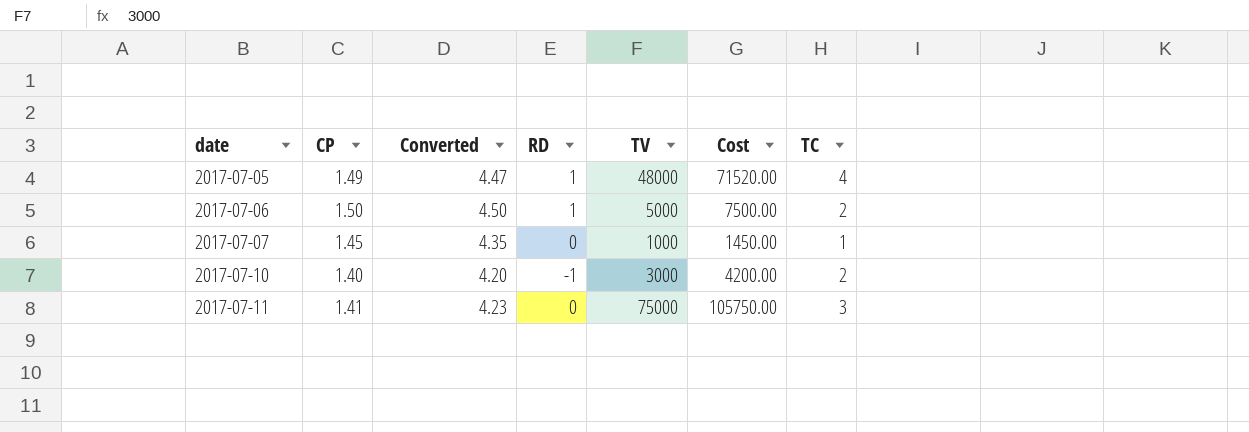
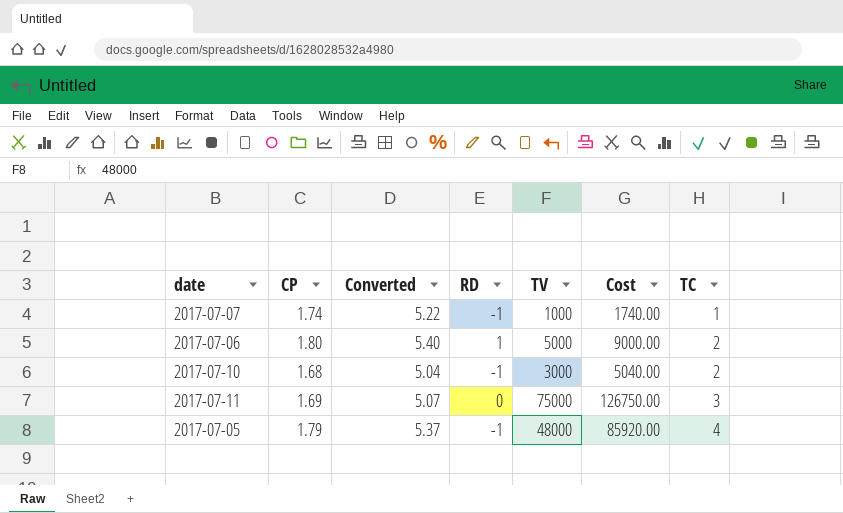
row order: date ascending -> TC ascending
2017-07-07 | CP: 1.45 -> 1.74
2017-07-07 | Converted: 4.35 -> 5.22
2017-07-07 | RD: 0 -> -1
2017-07-07 | Cost: 1450.00 -> 1740.00
2017-07-06 | CP: 1.50 -> 1.80
2017-07-06 | Converted: 4.50 -> 5.40
2017-07-06 | Cost: 7500.00 -> 9000.00
2017-07-10 | CP: 1.40 -> 1.68
2017-07-10 | Converted: 4.20 -> 5.04
2017-07-10 | Cost: 4200.00 -> 5040.00
2017-07-11 | CP: 1.41 -> 1.69
2017-07-11 | Converted: 4.23 -> 5.07
2017-07-11 | Cost: 105750.00 -> 126750.00
2017-07-05 | CP: 1.49 -> 1.79
2017-07-05 | Converted: 4.47 -> 5.37
2017-07-05 | RD: 1 -> -1
2017-07-05 | Cost: 71520.00 -> 85920.00

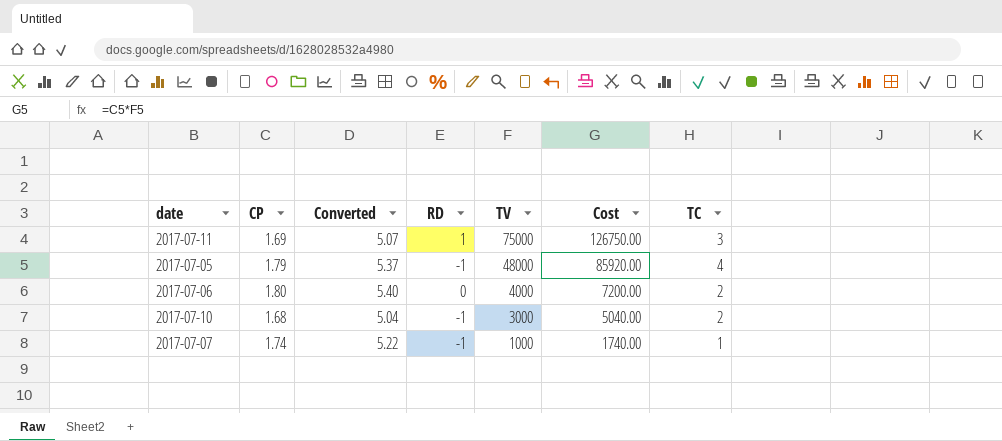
row order: TC ascending -> TV descending
2017-07-11 | RD: 0 -> 1
2017-07-06 | RD: 1 -> 0
2017-07-06 | TV: 5000 -> 4000
2017-07-06 | Cost: 9000.00 -> 7200.00

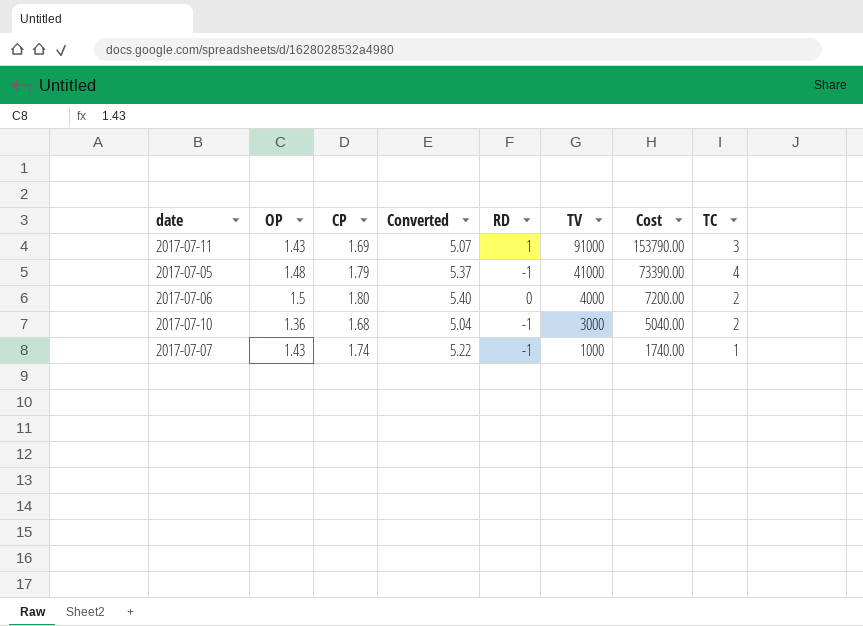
column OP | position: none -> 2
2017-07-11 | TV: 75000 -> 91000
2017-07-11 | Cost: 126750.00 -> 153790.00
2017-07-05 | TV: 48000 -> 41000
2017-07-05 | Cost: 85920.00 -> 73390.00

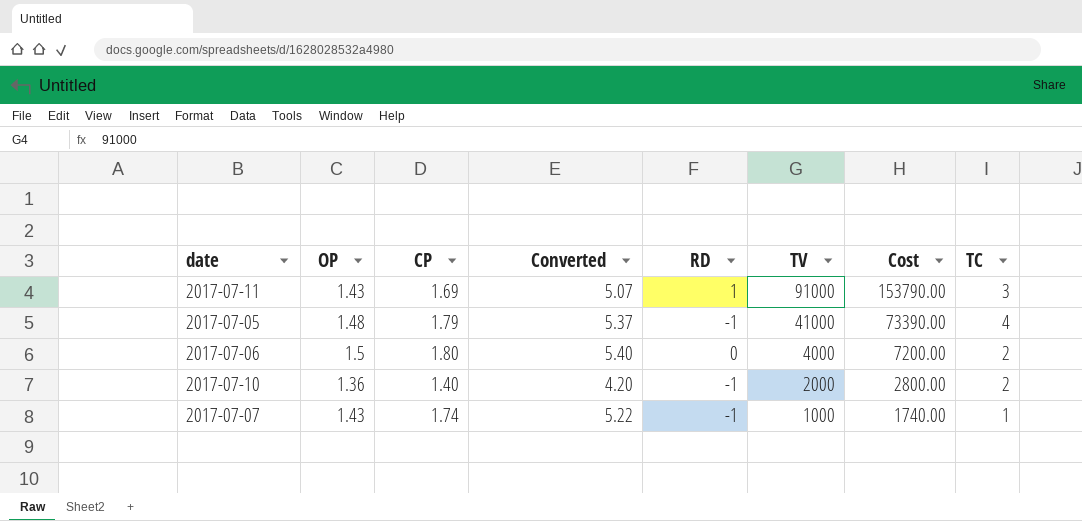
2017-07-10 | CP: 1.68 -> 1.40
2017-07-10 | Converted: 5.04 -> 4.20
2017-07-10 | TV: 3000 -> 2000
2017-07-10 | Cost: 5040.00 -> 2800.00

